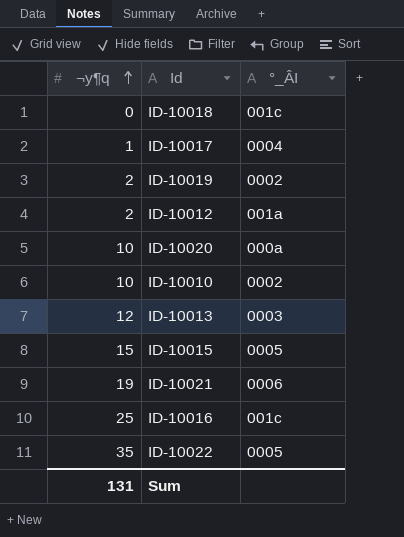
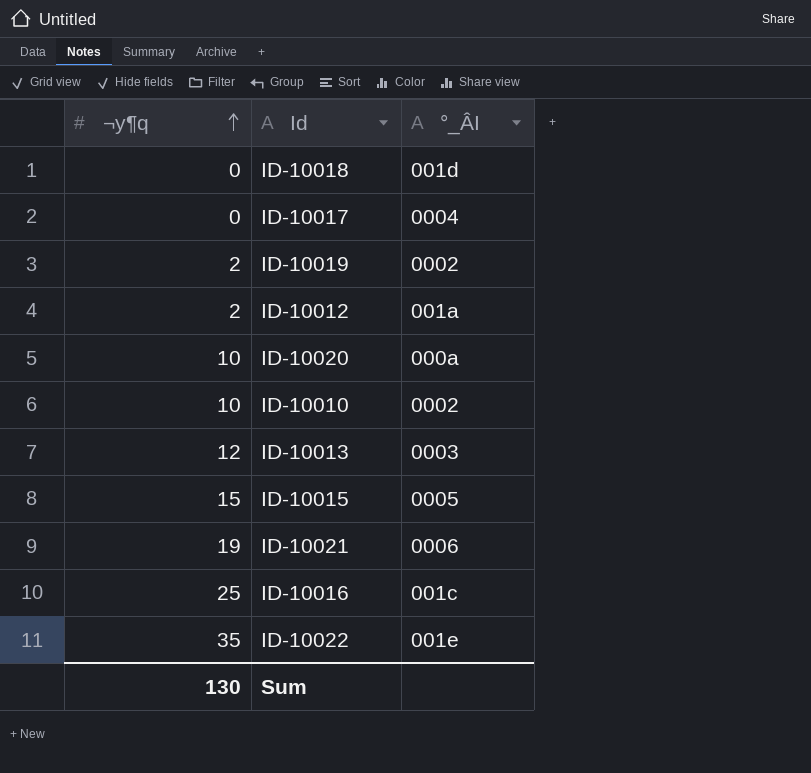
ID-10018 | °_ÂI: 001c -> 001d
ID-10017 | ¬y¶q: 1 -> 0
ID-10022 | °_ÂI: 0005 -> 001e
Sum | ¬y¶q: 131 -> 130

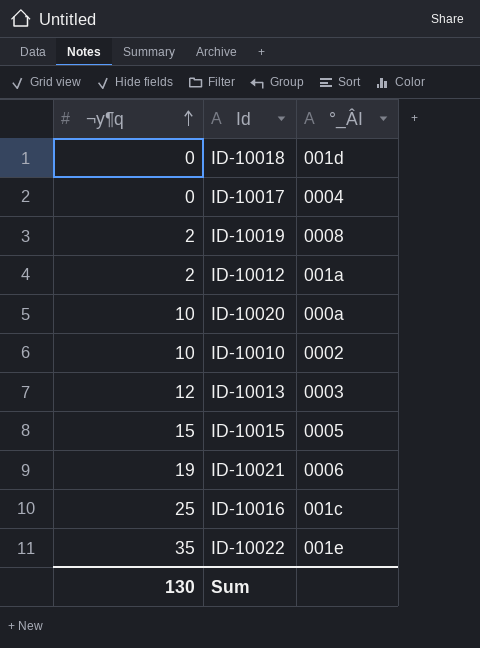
ID-10019 | °_ÂI: 0002 -> 0008

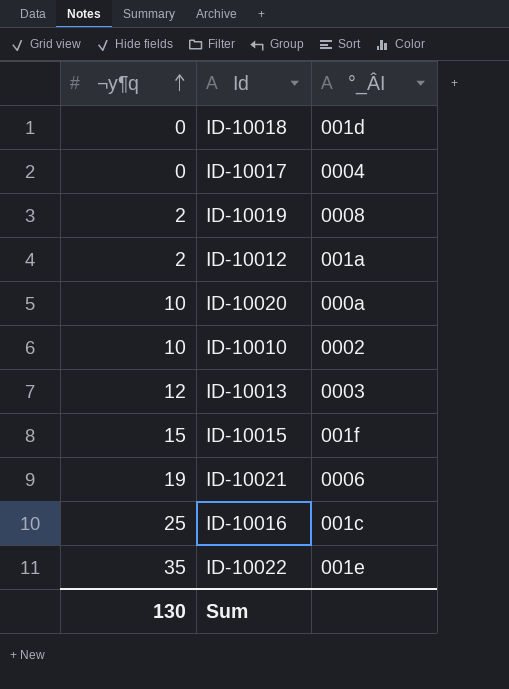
ID-10015 | °_ÂI: 0005 -> 001f

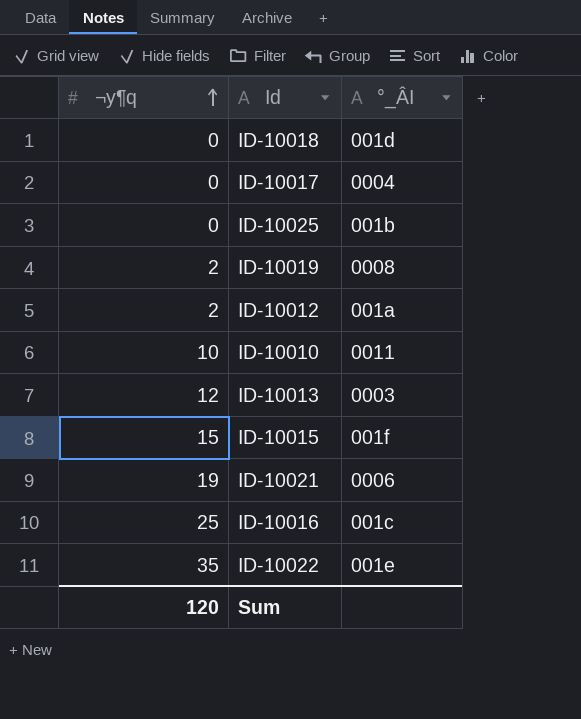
row ID-10020: 10 | 000a -> none
row ID-10025: none -> 0 | 001b
ID-10010 | °_ÂI: 0002 -> 0011
Sum | ¬y¶q: 130 -> 120

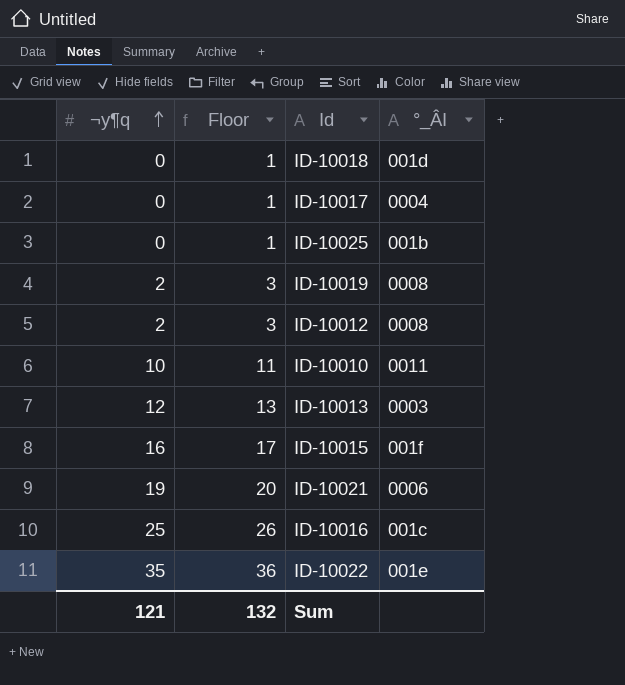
column Floor | formula: none -> [¬y¶q] + 1
ID-10012 | °_ÂI: 001a -> 0008
ID-10015 | ¬y¶q: 15 -> 16
Sum | ¬y¶q: 120 -> 121

